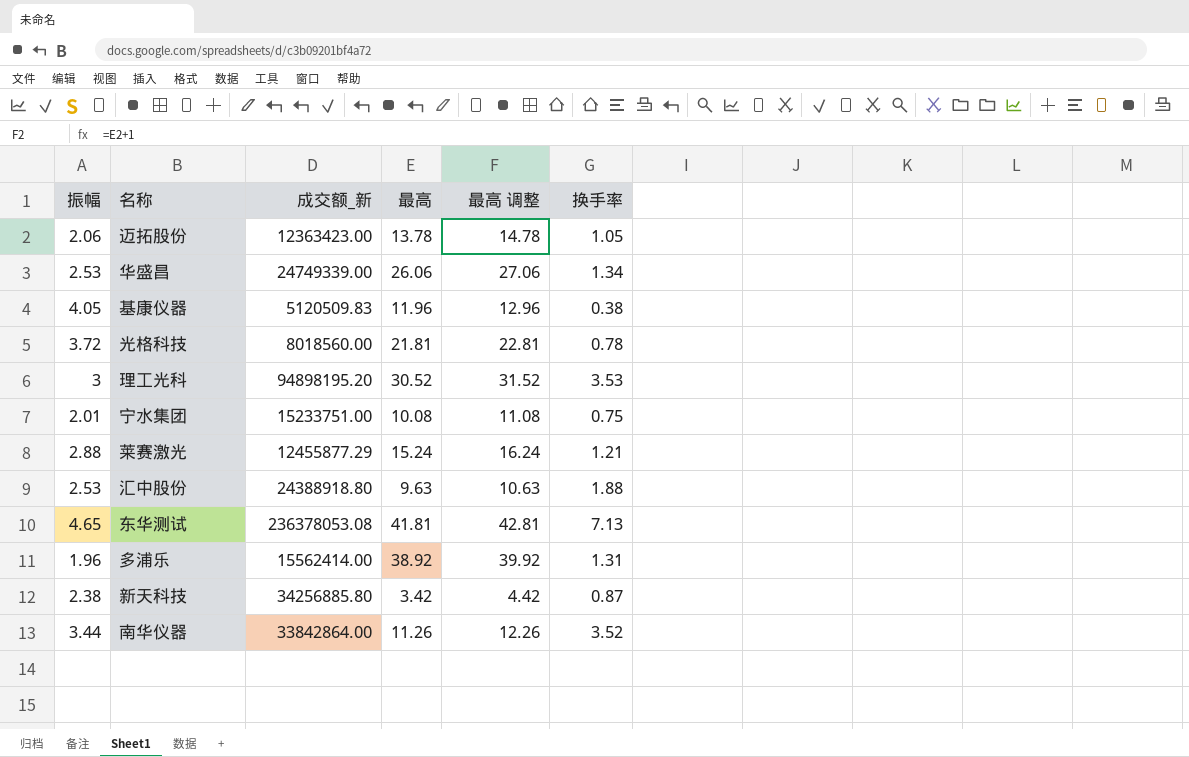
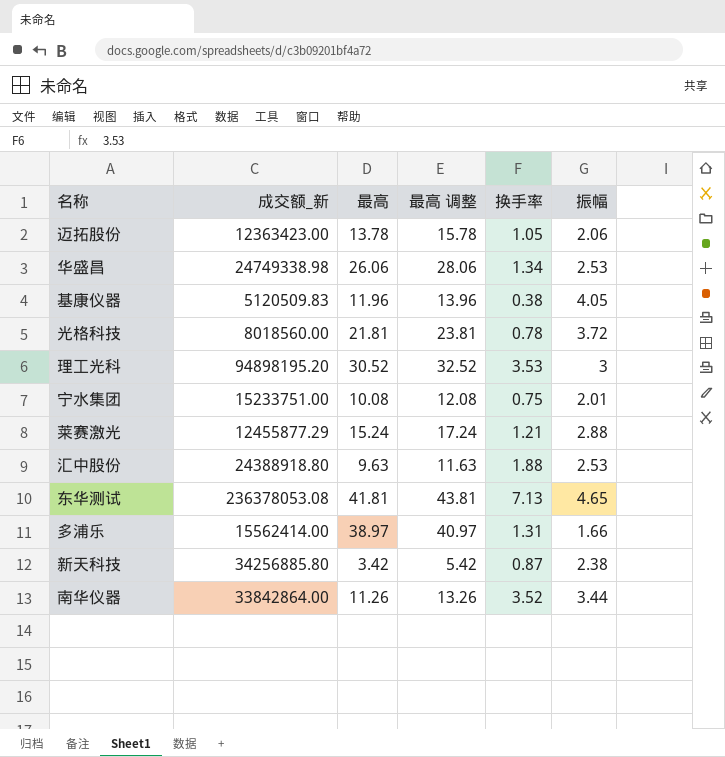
column 最高 调整 | formula: [最高] + 1 -> [最高] + 2
column 振幅 | position: 1 -> 6
华盛昌 | 成交额_新: 24749339.00 -> 24749338.98
多浦乐 | 最高: 38.92 -> 38.97
多浦乐 | 振幅: 1.96 -> 1.66

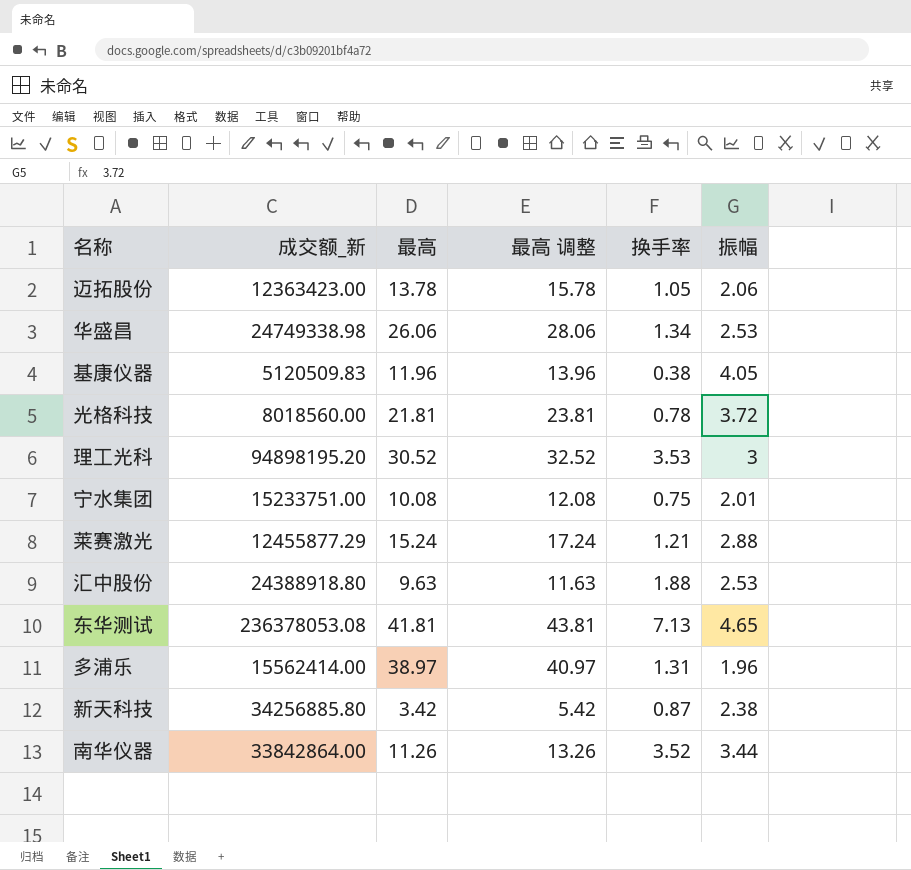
多浦乐 | 振幅: 1.66 -> 1.96

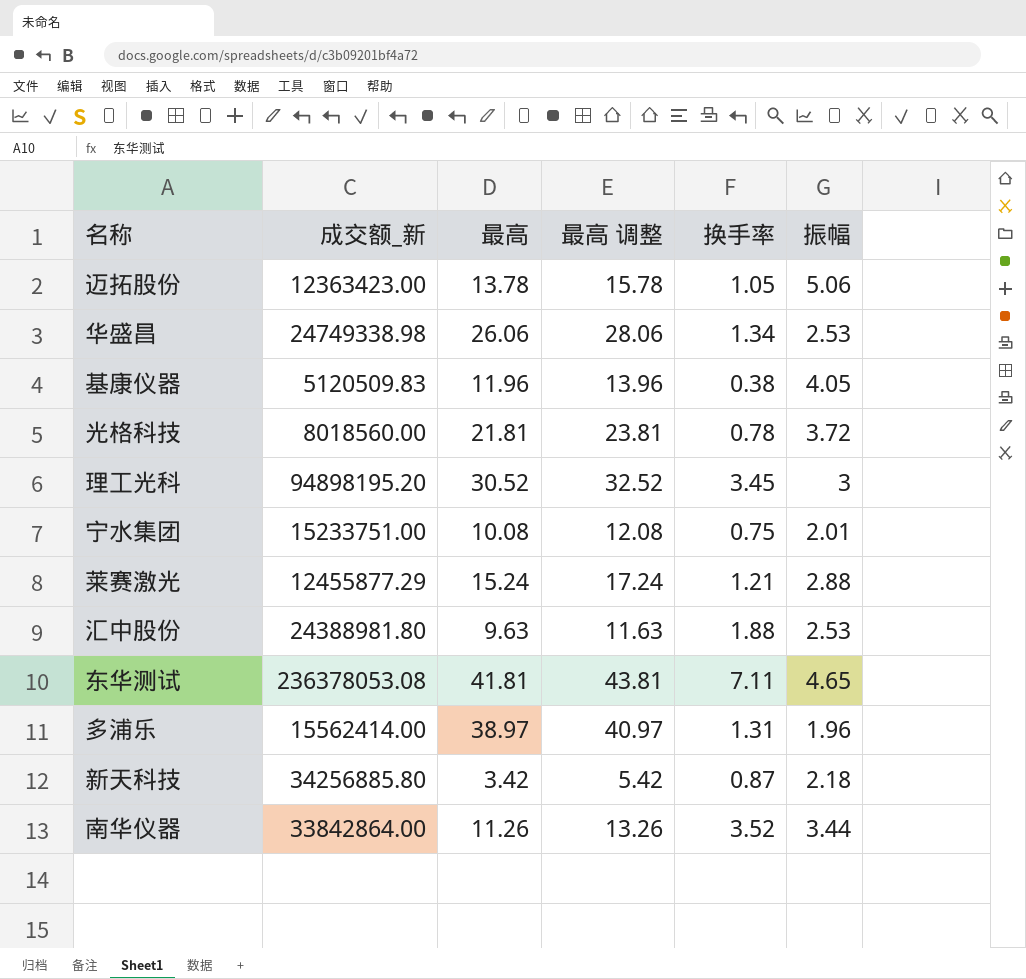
迈拓股份 | 振幅: 2.06 -> 5.06
理工光科 | 换手率: 3.53 -> 3.45
汇中股份 | 成交额_新: 24388918.80 -> 24388981.80
东华测试 | 换手率: 7.13 -> 7.11
新天科技 | 振幅: 2.38 -> 2.18

